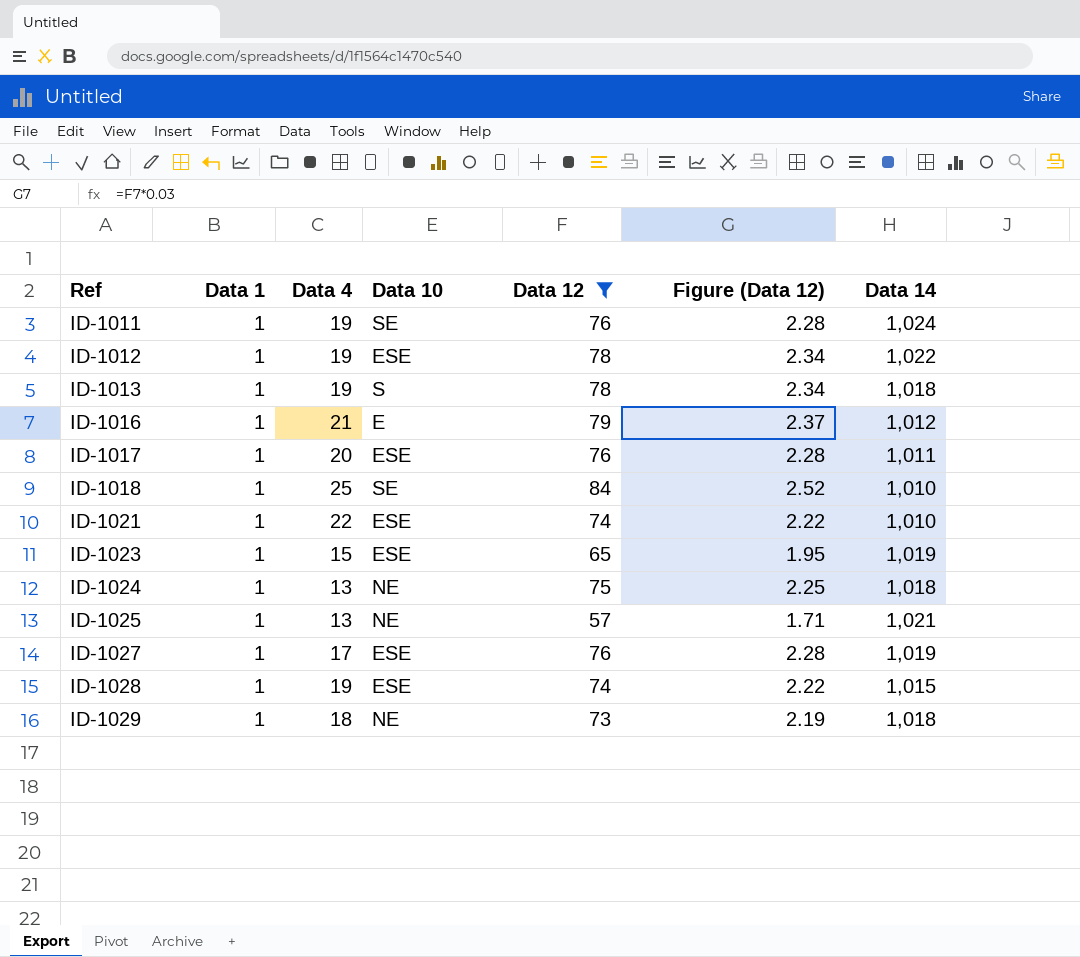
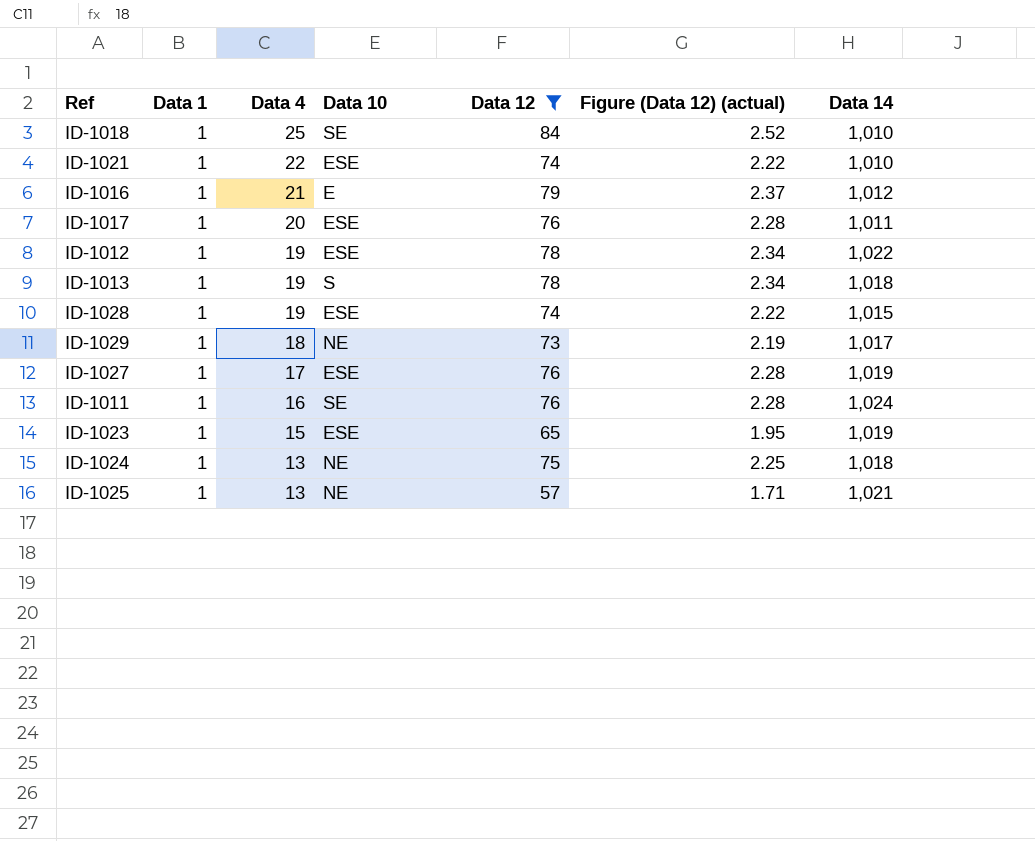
row order: Ref ascending -> Data 4 descending
column name: Figure (Data 12) -> Figure (Data 12) (actual)
ID-1029 | Data 14: 1,018 -> 1,017
ID-1011 | Data 4: 19 -> 16

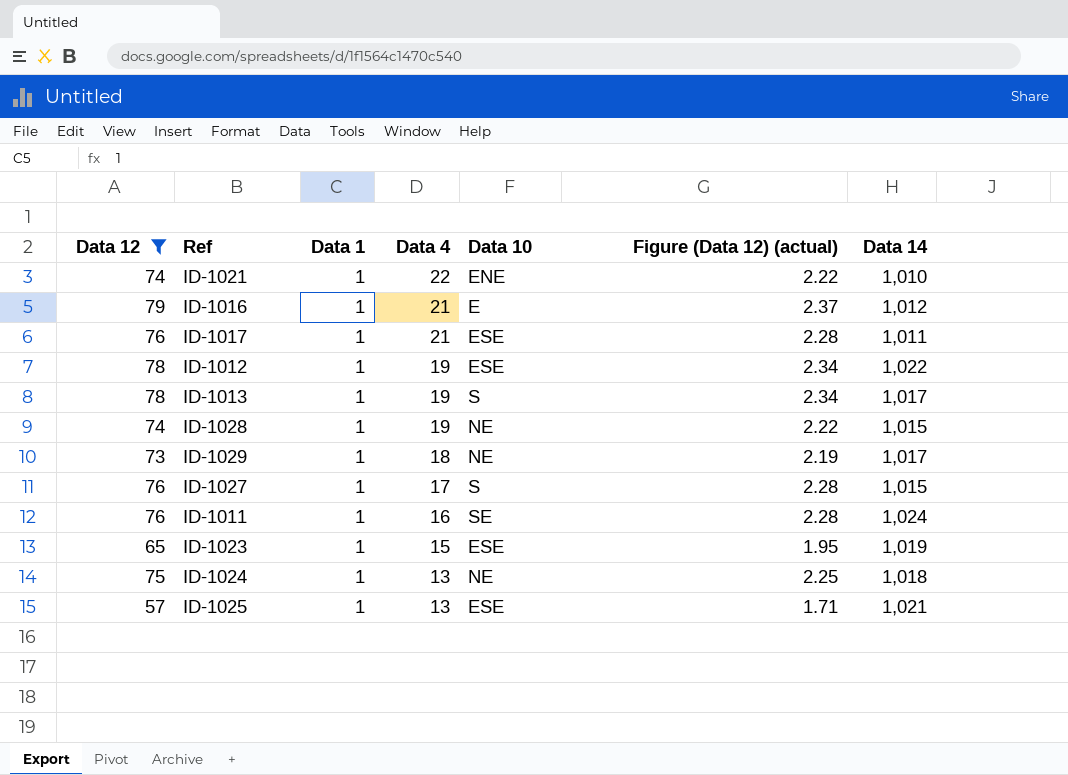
column Data 12 | position: 5 -> 1
row ID-1018: 1 | 25 | SE | 84 | 2.52 | 1,010 -> none
ID-1021 | Data 10: ESE -> ENE
ID-1017 | Data 4: 20 -> 21
ID-1013 | Data 14: 1,018 -> 1,017
ID-1028 | Data 10: ESE -> NE
ID-1027 | Data 10: ESE -> S
ID-1027 | Data 14: 1,019 -> 1,015
ID-1025 | Data 10: NE -> ESE

